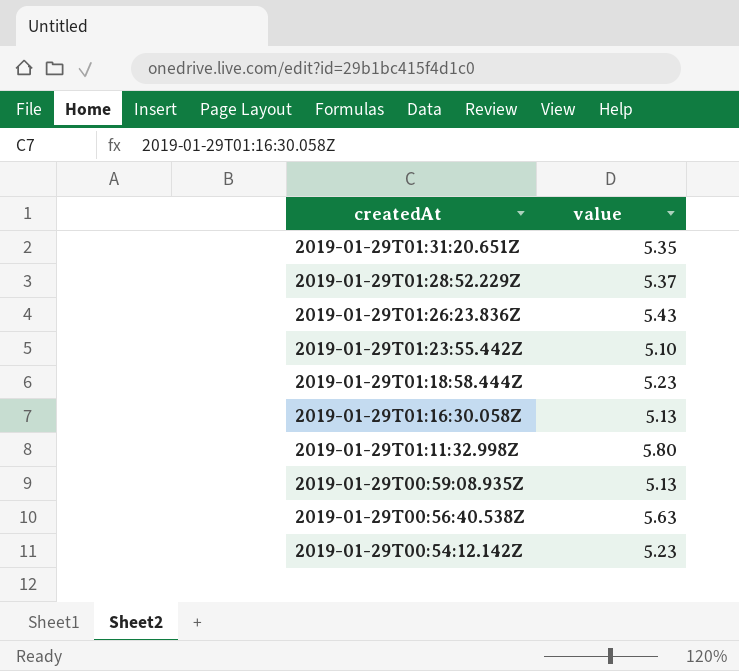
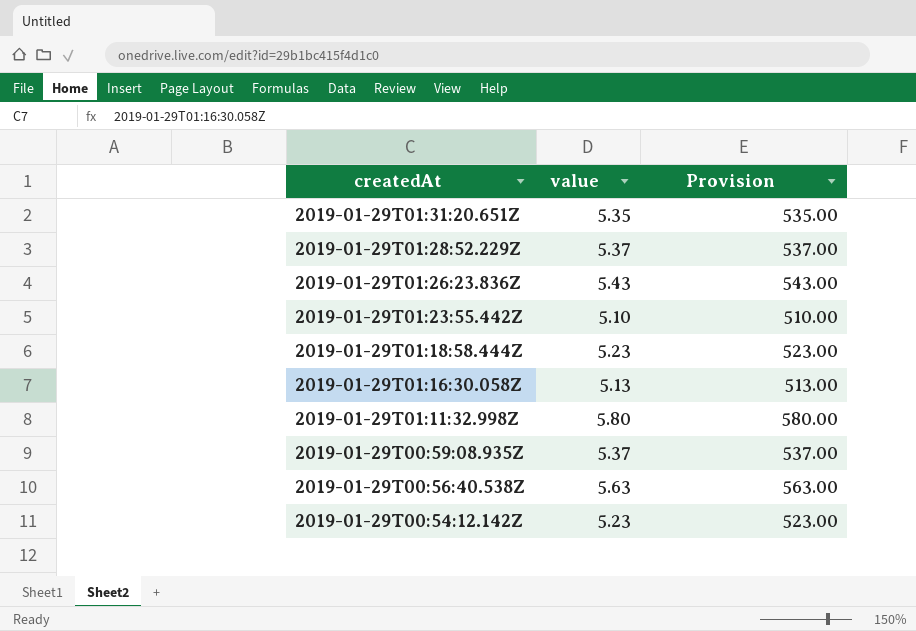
column Provision | formula: none -> [value] * 100
2019-01-29T00:59:08.935Z | value: 5.13 -> 5.37

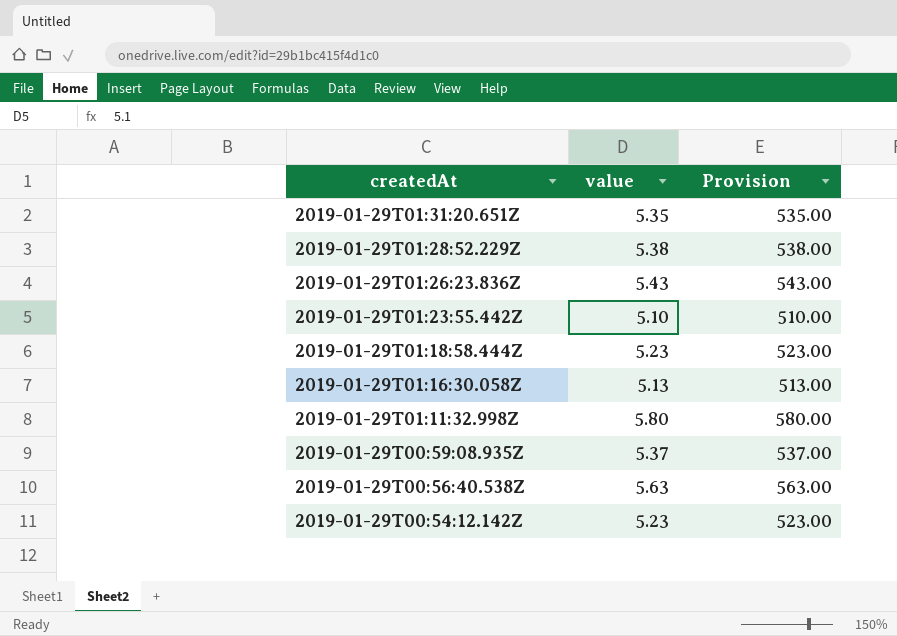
2019-01-29T01:28:52.229Z | value: 5.37 -> 5.38
2019-01-29T01:28:52.229Z | Provision: 537.00 -> 538.00

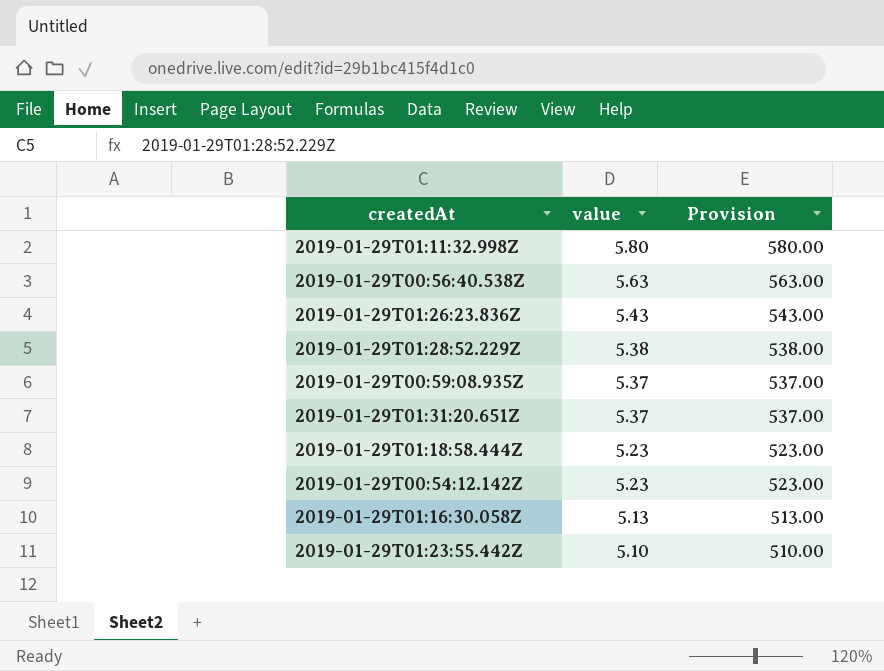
row order: createdAt descending -> value descending
2019-01-29T01:31:20.651Z | value: 5.35 -> 5.37
2019-01-29T01:31:20.651Z | Provision: 535.00 -> 537.00

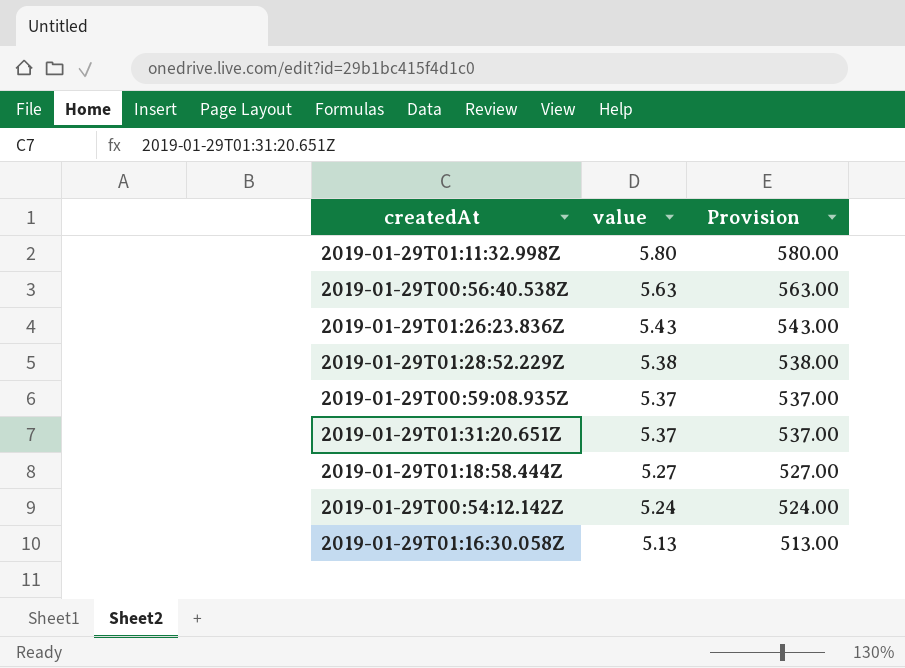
row 2019-01-29T01:23:55.442Z: 5.10 | 510.00 -> none
2019-01-29T01:18:58.444Z | value: 5.23 -> 5.27
2019-01-29T01:18:58.444Z | Provision: 523.00 -> 527.00
2019-01-29T00:54:12.142Z | value: 5.23 -> 5.24
2019-01-29T00:54:12.142Z | Provision: 523.00 -> 524.00

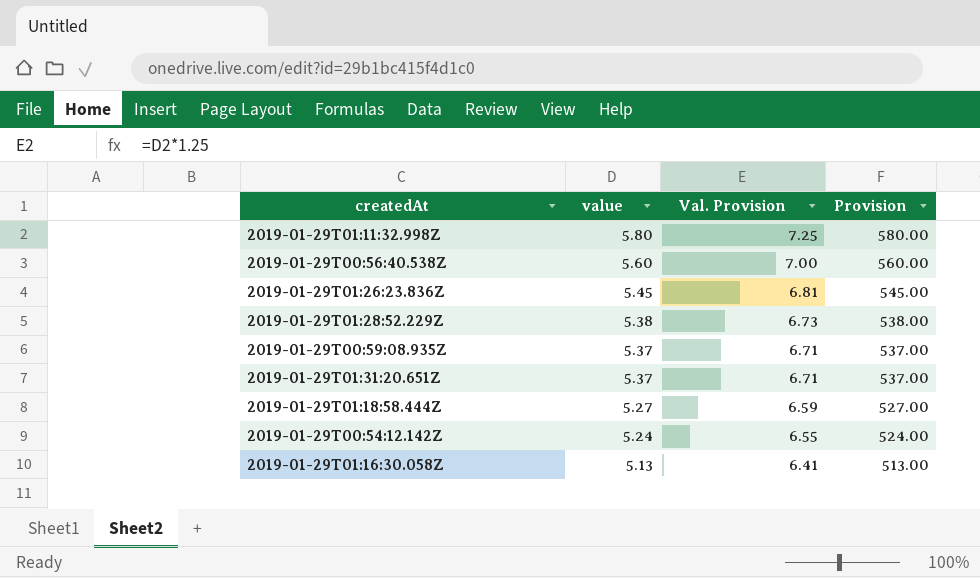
column Val. Provision | formula: none -> [value] * 1.25
2019-01-29T00:56:40.538Z | value: 5.63 -> 5.60
2019-01-29T00:56:40.538Z | Provision: 563.00 -> 560.00
2019-01-29T01:26:23.836Z | value: 5.43 -> 5.45
2019-01-29T01:26:23.836Z | Provision: 543.00 -> 545.00

